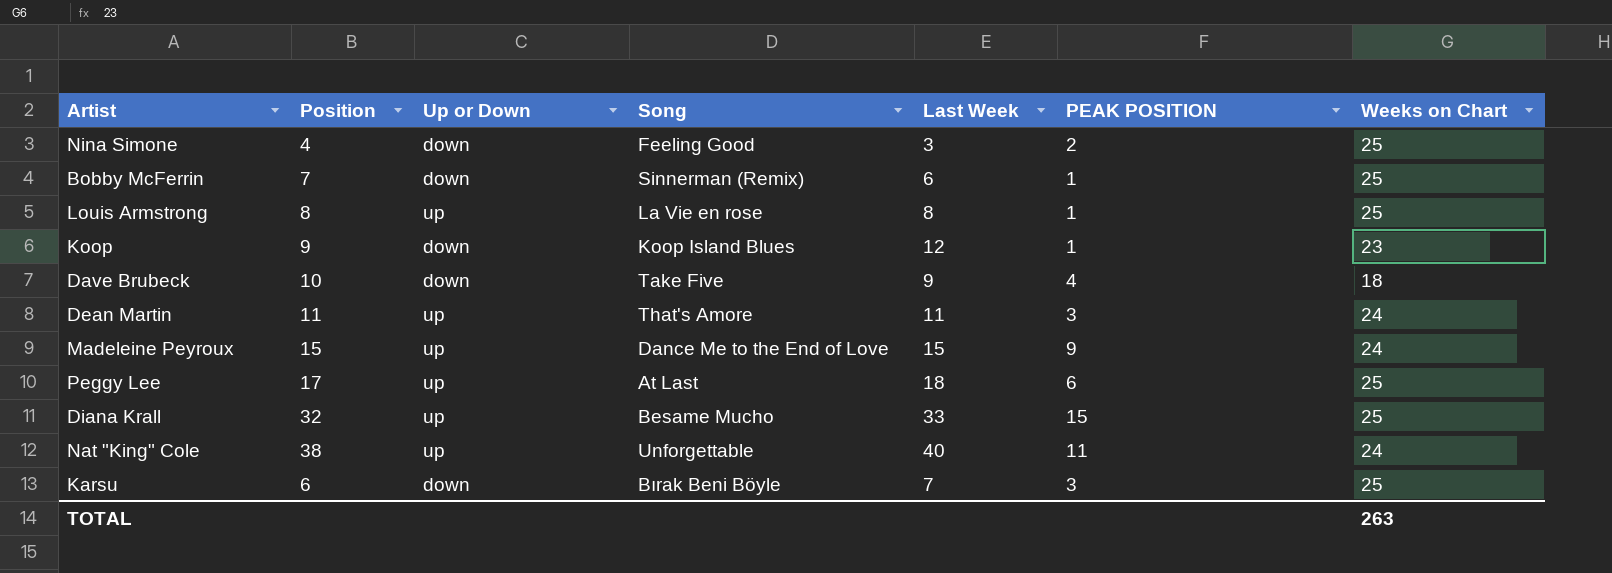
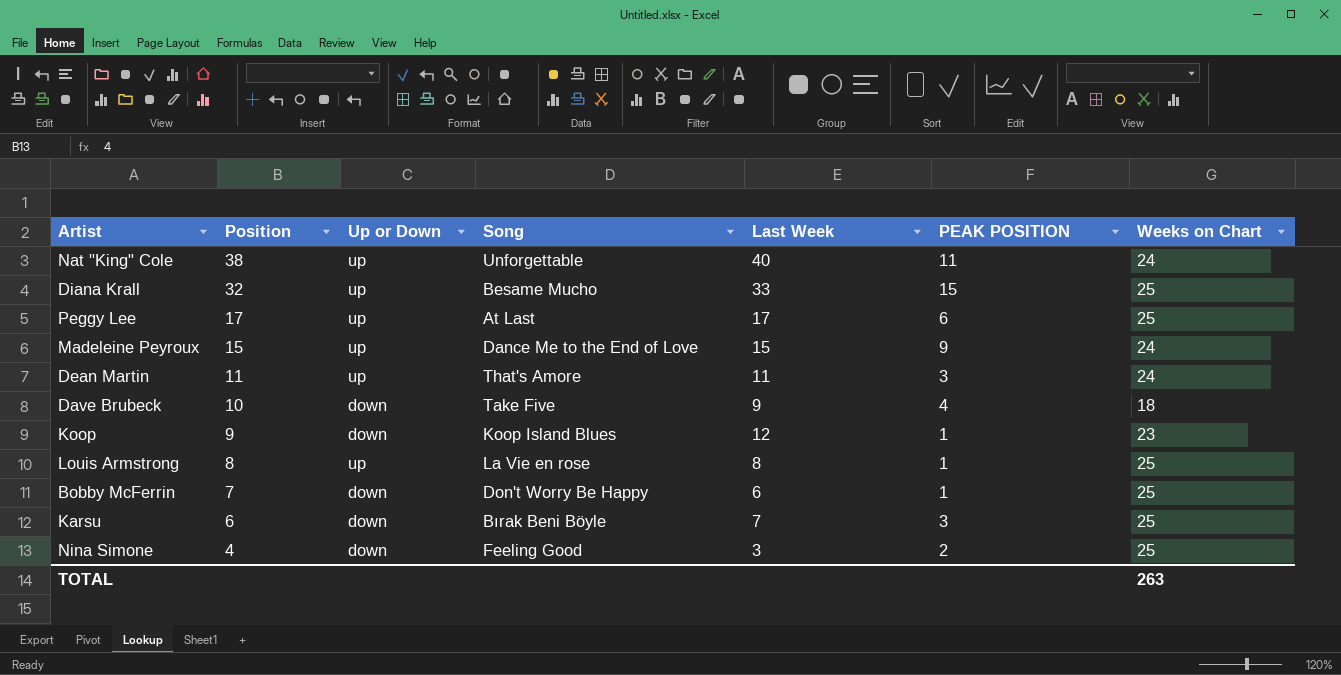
row order: none -> Position descending
Peggy Lee | Last Week: 18 -> 17
Bobby McFerrin | Song: Sinnerman (Remix) -> Don't Worry Be Happy

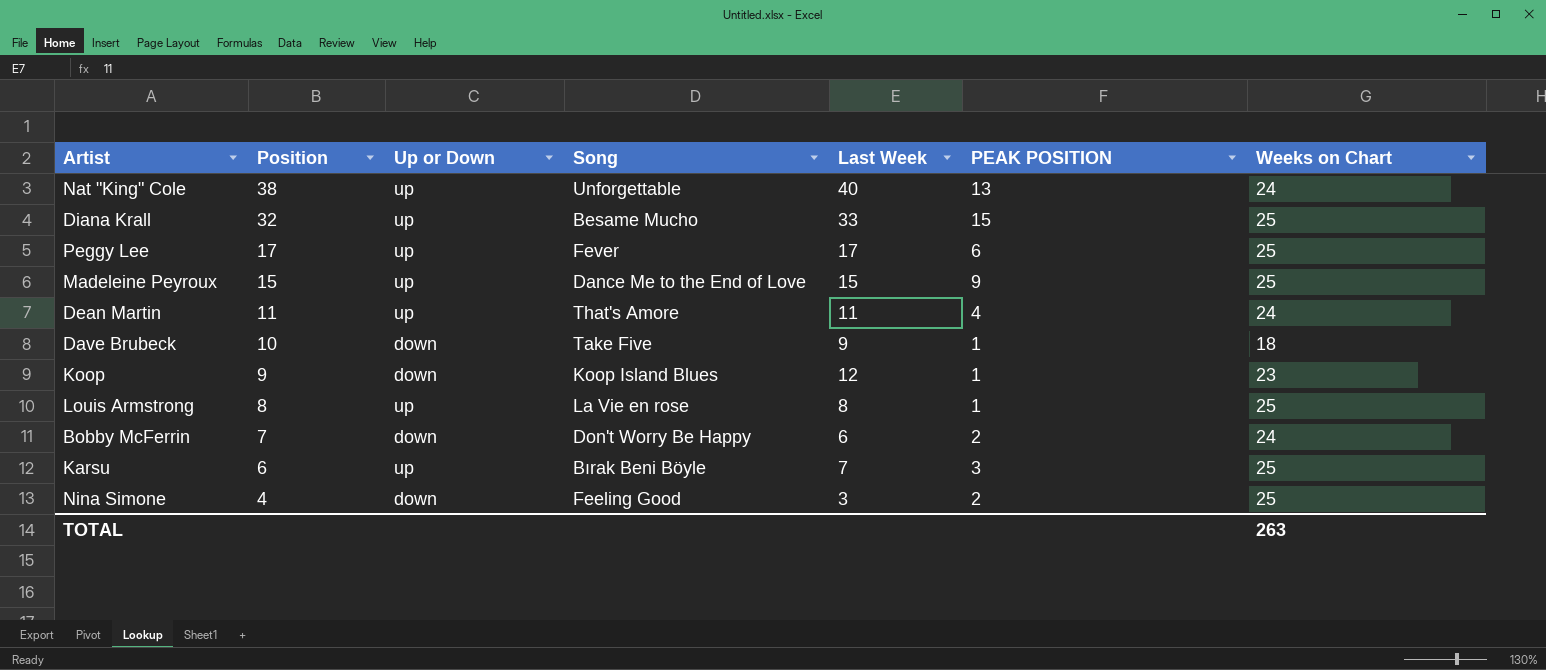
Nat "King" Cole | PEAK POSITION: 11 -> 13
Peggy Lee | Song: At Last -> Fever
Madeleine Peyroux | Weeks on Chart: 24 -> 25
Dean Martin | PEAK POSITION: 3 -> 4
Dave Brubeck | PEAK POSITION: 4 -> 1
Bobby McFerrin | PEAK POSITION: 1 -> 2
Bobby McFerrin | Weeks on Chart: 25 -> 24
Karsu | Up or Down: down -> up

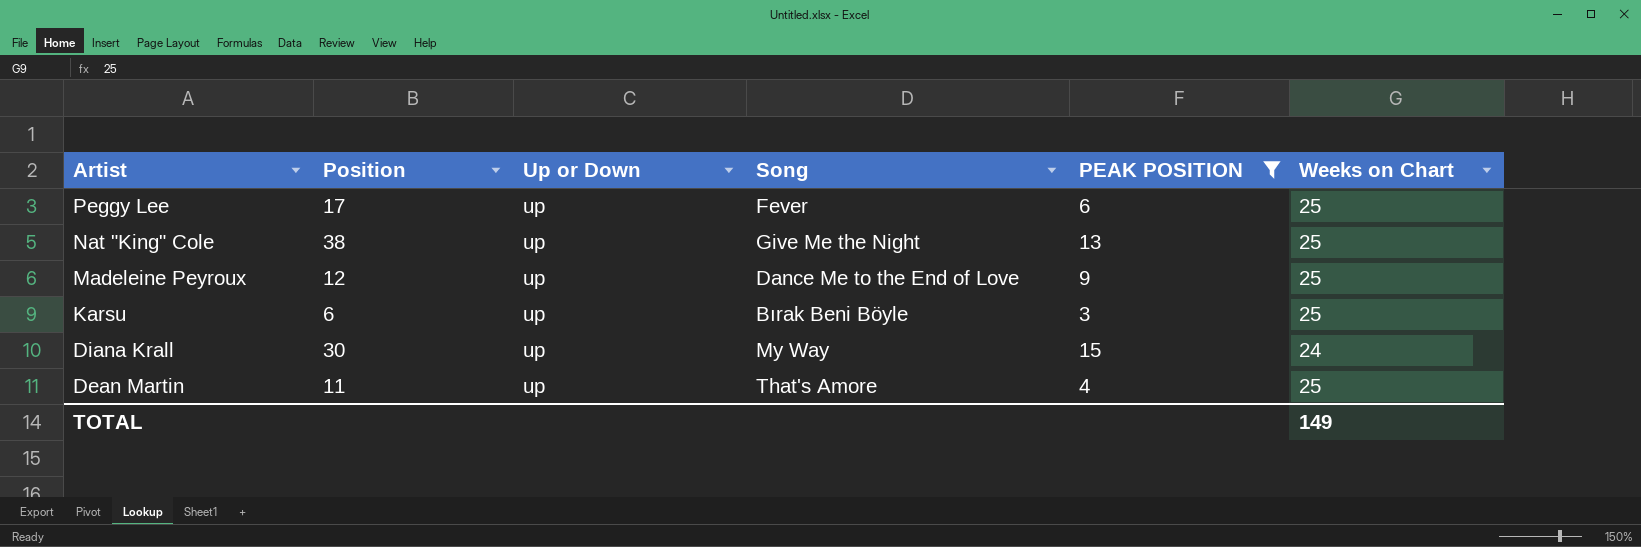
filter: none -> PEAK POSITION >= 3
row order: Position descending -> Artist descending
column Last Week | position: 5 -> none
Nat "King" Cole | Song: Unforgettable -> Give Me the Night
Nat "King" Cole | Weeks on Chart: 24 -> 25
Madeleine Peyroux | Position: 15 -> 12
Diana Krall | Position: 32 -> 30
Diana Krall | Song: Besame Mucho -> My Way
Diana Krall | Weeks on Chart: 25 -> 24
Dean Martin | Weeks on Chart: 24 -> 25
TOTAL | Weeks on Chart: 263 -> 149

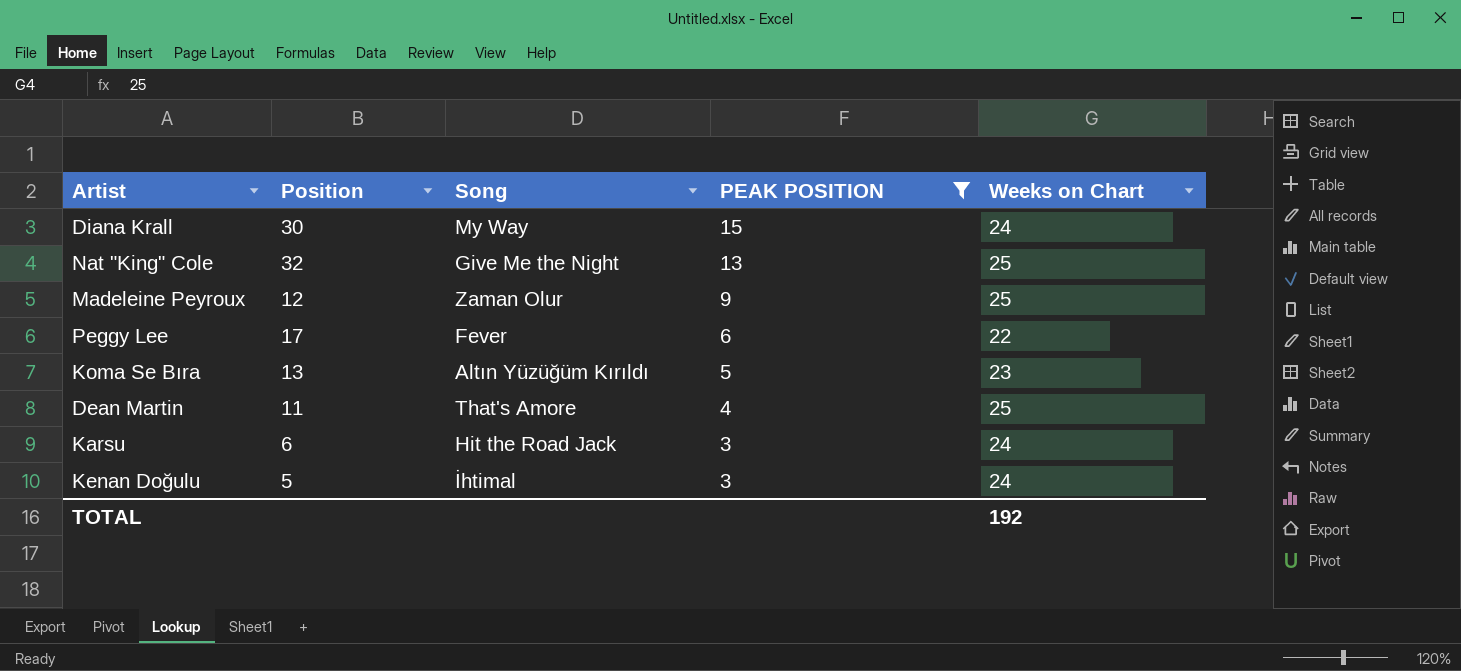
row order: Artist descending -> PEAK POSITION descending
column Up or Down | position: 3 -> none
Nat "King" Cole | Position: 38 -> 32
Madeleine Peyroux | Song: Dance Me to the End of Love -> Zaman Olur
Peggy Lee | Weeks on Chart: 25 -> 22
row Koma Se Bıra: none -> 13 | Altın Yüzüğüm Kırıldı | 5 | 23
Karsu | Song: Bırak Beni Böyle -> Hit the Road Jack
Karsu | Weeks on Chart: 25 -> 24
row Kenan Doğulu: none -> 5 | İhtimal | 3 | 24
TOTAL | Weeks on Chart: 149 -> 192

